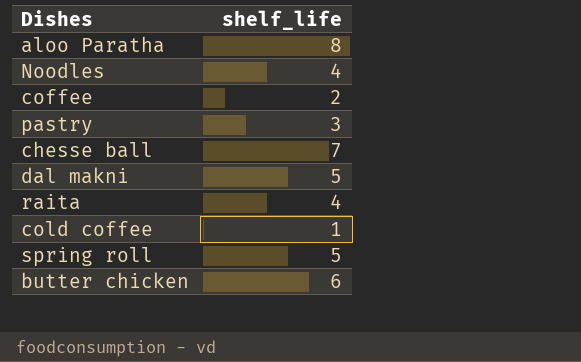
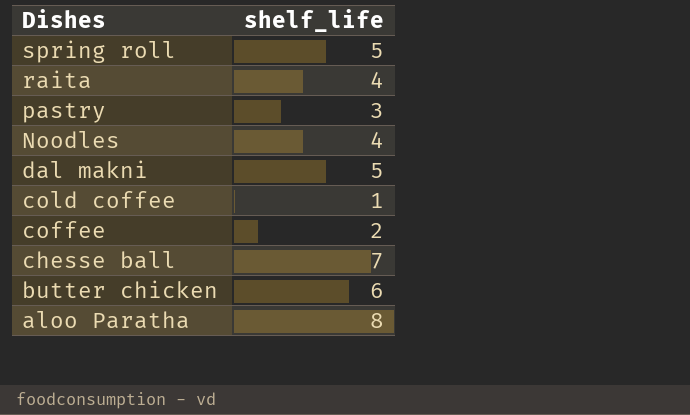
row order: none -> Dishes descending

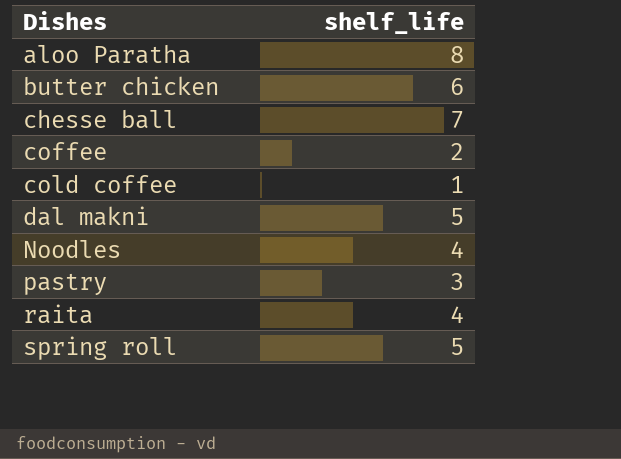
row order: Dishes descending -> Dishes ascending

